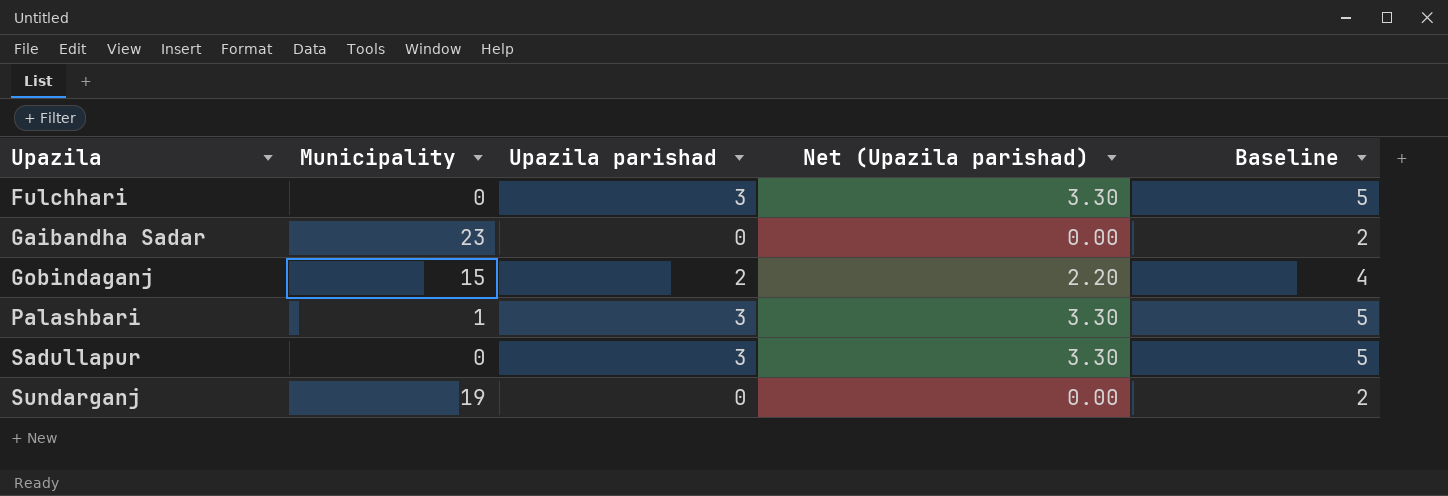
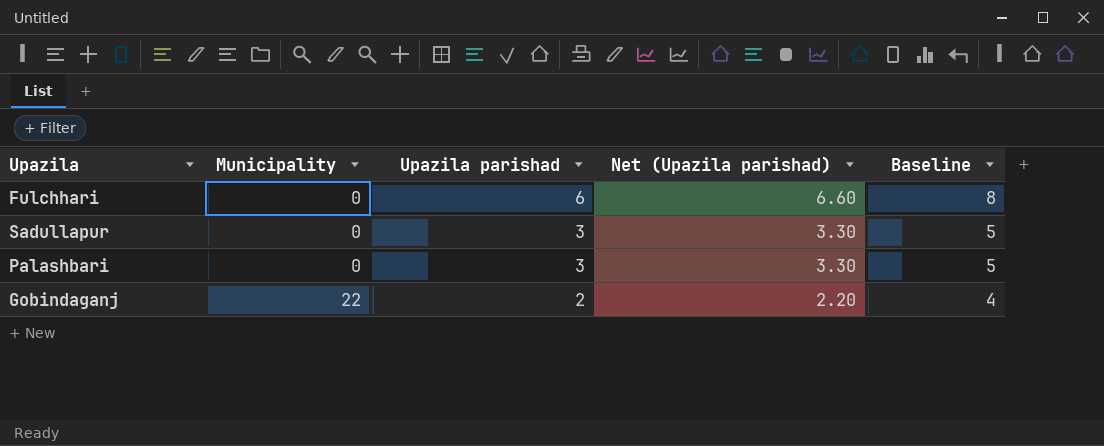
row order: Upazila ascending -> Municipality ascending
row Gaibandha Sadar: 23 | 0 | 0.00 | 2 -> none
row Sundarganj: 19 | 0 | 0.00 | 2 -> none
Fulchhari | Upazila parishad: 3 -> 6
Fulchhari | Net (Upazila parishad): 3.30 -> 6.60
Fulchhari | Baseline: 5 -> 8
Palashbari | Municipality: 1 -> 0
Gobindaganj | Municipality: 15 -> 22

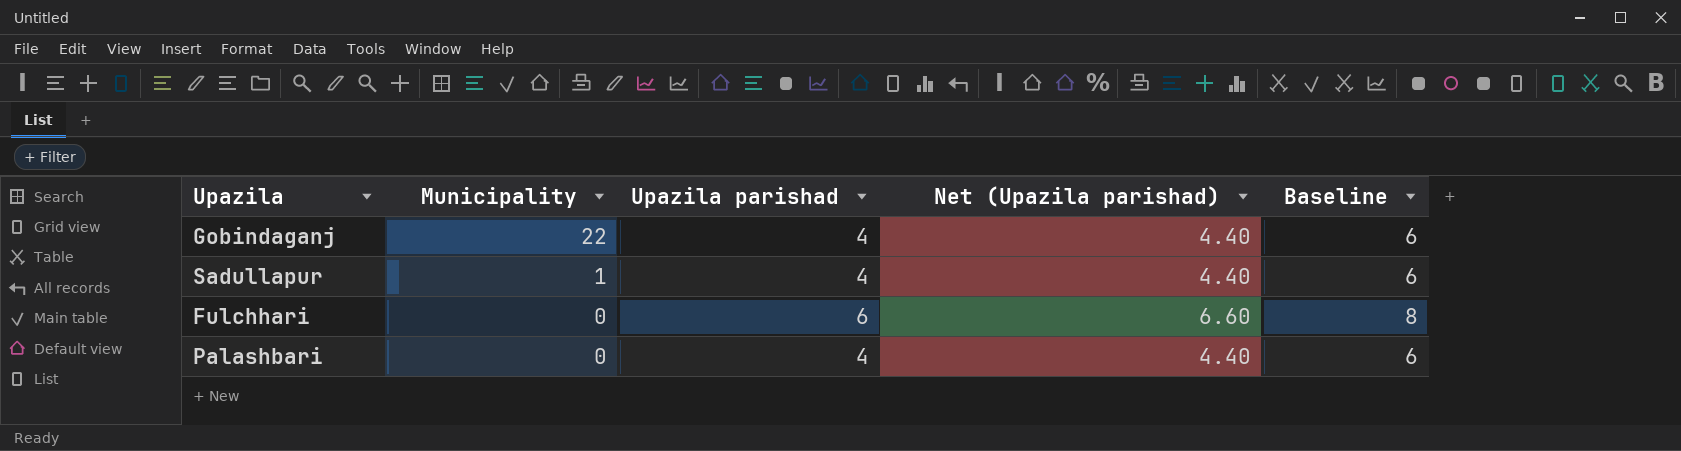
row order: Municipality ascending -> Municipality descending
Gobindaganj | Upazila parishad: 2 -> 4
Gobindaganj | Net (Upazila parishad): 2.20 -> 4.40
Gobindaganj | Baseline: 4 -> 6
Sadullapur | Municipality: 0 -> 1
Sadullapur | Upazila parishad: 3 -> 4
Sadullapur | Net (Upazila parishad): 3.30 -> 4.40
Sadullapur | Baseline: 5 -> 6
Palashbari | Upazila parishad: 3 -> 4
Palashbari | Net (Upazila parishad): 3.30 -> 4.40
Palashbari | Baseline: 5 -> 6

